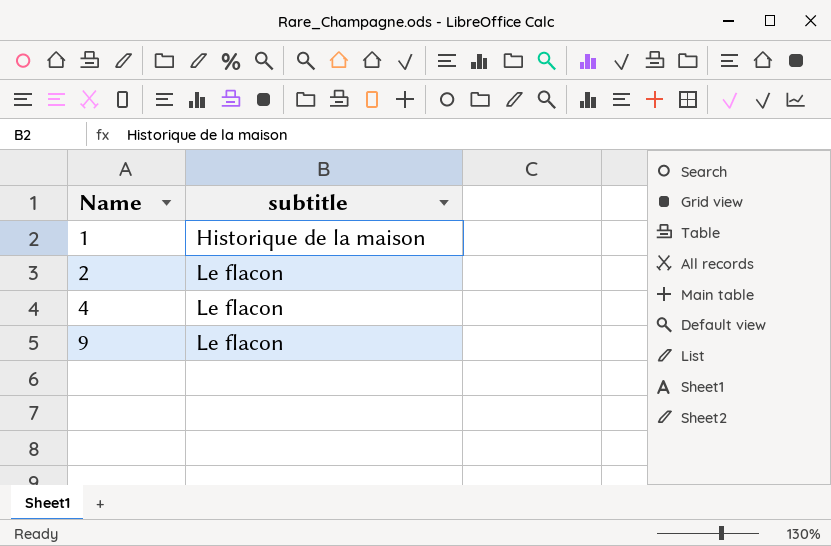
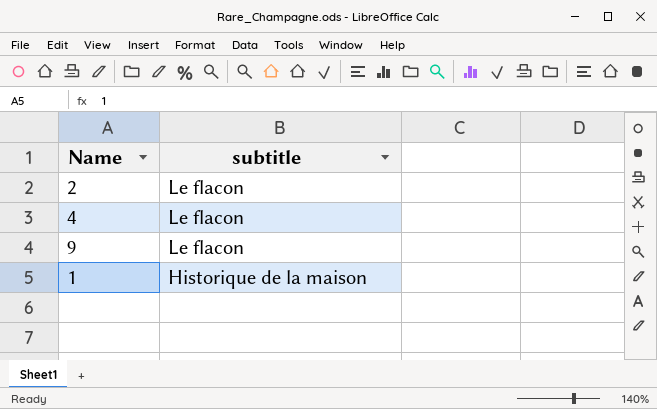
row order: Name ascending -> subtitle descending

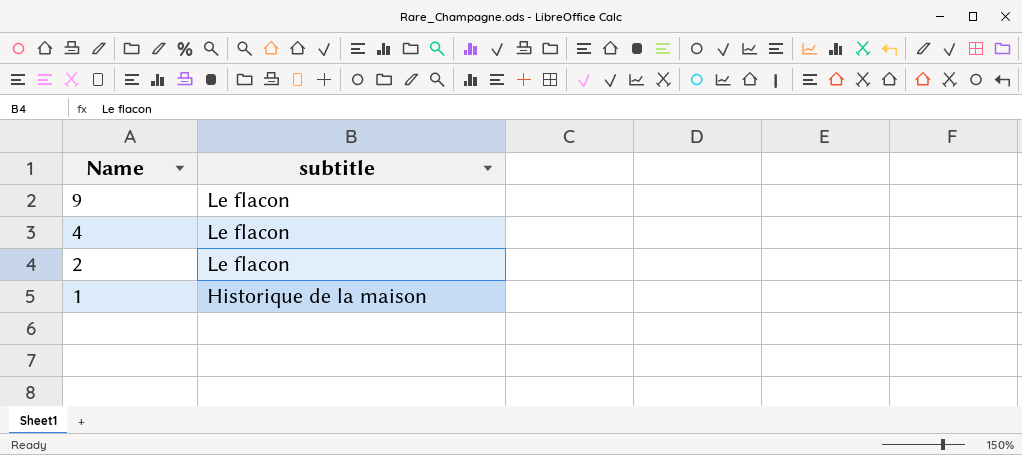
row order: subtitle descending -> Name descending

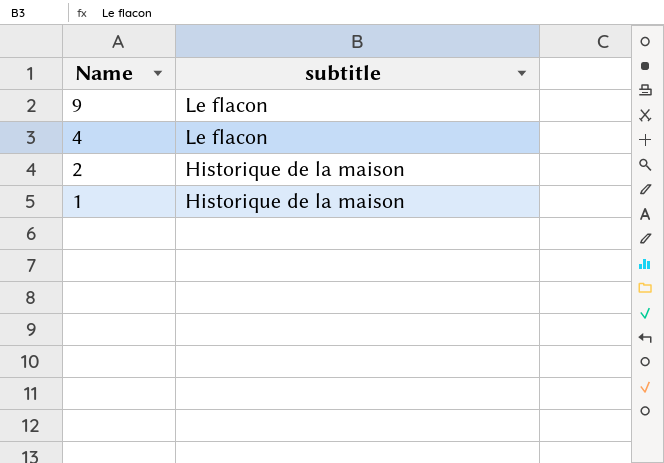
2 | subtitle: Le flacon -> Historique de la maison

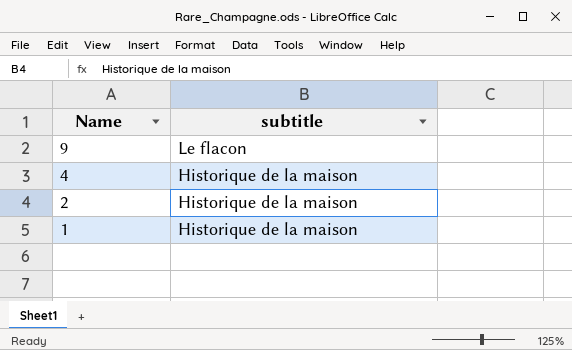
4 | subtitle: Le flacon -> Historique de la maison

